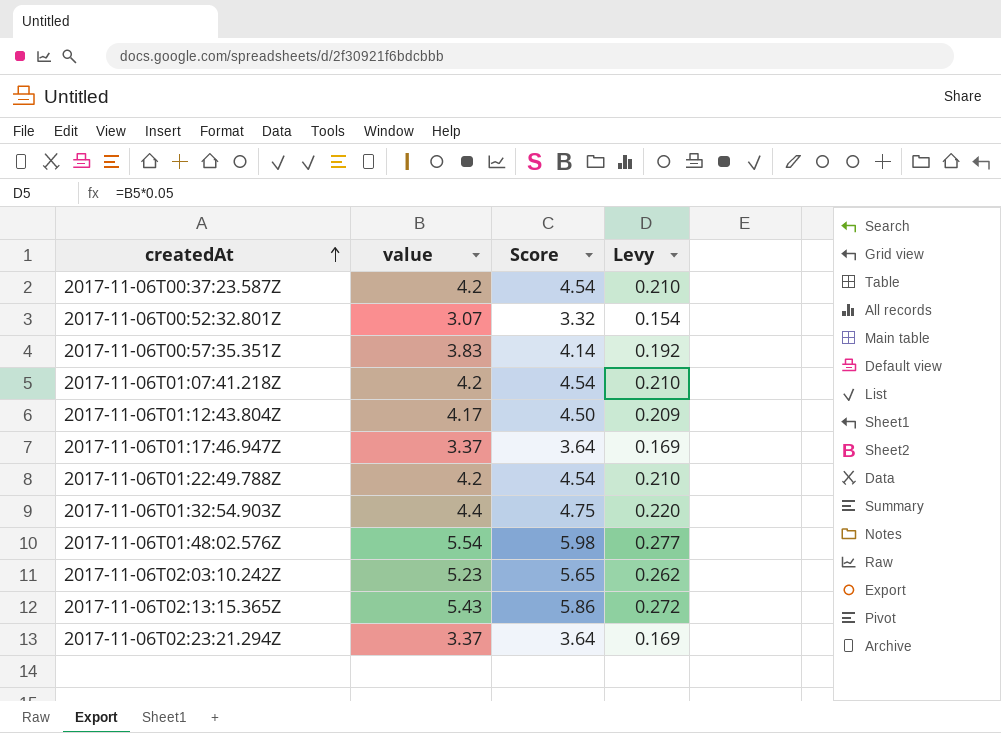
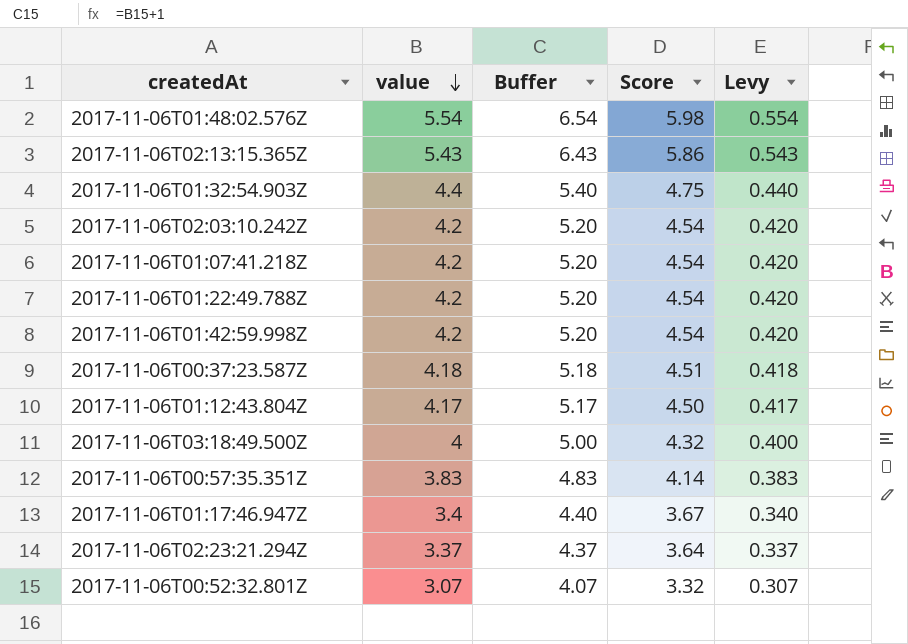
row order: createdAt ascending -> value descending
column Buffer | formula: none -> [value] + 1
column Levy | formula: [value] * 0.05 -> [value] * 0.1
2017-11-06T02:03:10.242Z | value: 5.23 -> 4.2
2017-11-06T02:03:10.242Z | Score: 5.65 -> 4.54
row 2017-11-06T01:42:59.998Z: none -> 4.2 | 5.20 | 4.54 | 0.420
2017-11-06T00:37:23.587Z | value: 4.2 -> 4.18
2017-11-06T00:37:23.587Z | Score: 4.54 -> 4.51
row 2017-11-06T03:18:49.500Z: none -> 4 | 5.00 | 4.32 | 0.400
2017-11-06T01:17:46.947Z | value: 3.37 -> 3.4
2017-11-06T01:17:46.947Z | Score: 3.64 -> 3.67

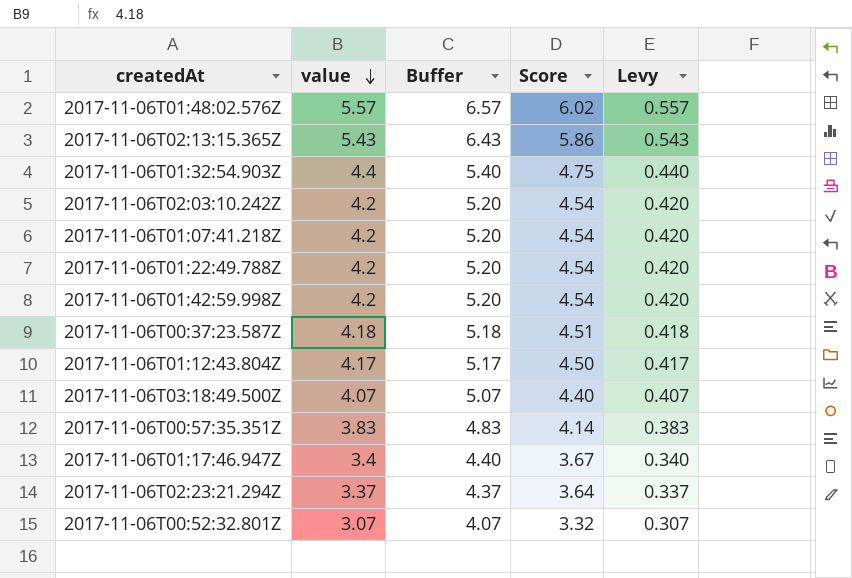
2017-11-06T01:48:02.576Z | value: 5.54 -> 5.57
2017-11-06T01:48:02.576Z | Buffer: 6.54 -> 6.57
2017-11-06T01:48:02.576Z | Score: 5.98 -> 6.02
2017-11-06T01:48:02.576Z | Levy: 0.554 -> 0.557
2017-11-06T03:18:49.500Z | value: 4 -> 4.07
2017-11-06T03:18:49.500Z | Buffer: 5.00 -> 5.07
2017-11-06T03:18:49.500Z | Score: 4.32 -> 4.40
2017-11-06T03:18:49.500Z | Levy: 0.400 -> 0.407

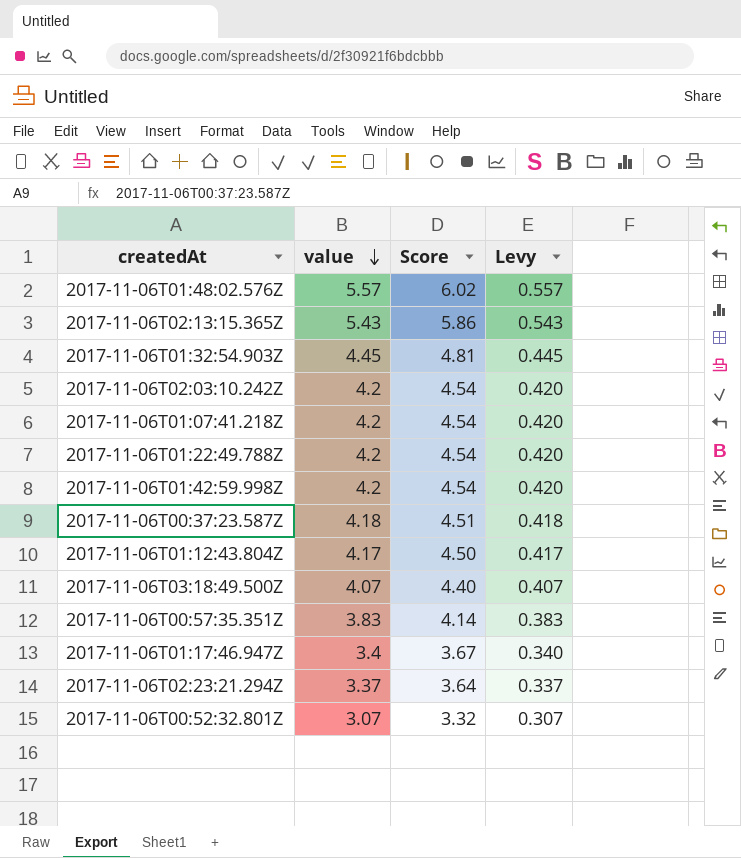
column Buffer | formula: [value] + 1 -> none
2017-11-06T01:32:54.903Z | value: 4.4 -> 4.45
2017-11-06T01:32:54.903Z | Score: 4.75 -> 4.81
2017-11-06T01:32:54.903Z | Levy: 0.440 -> 0.445

